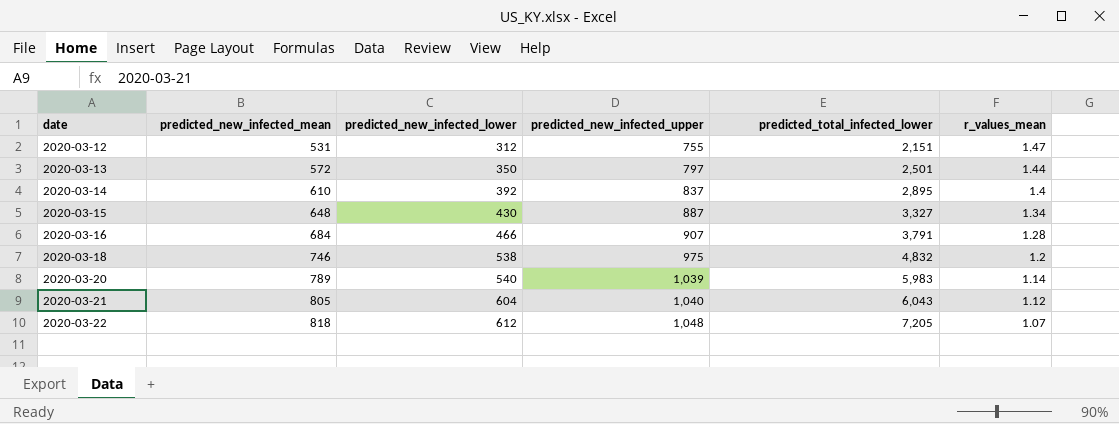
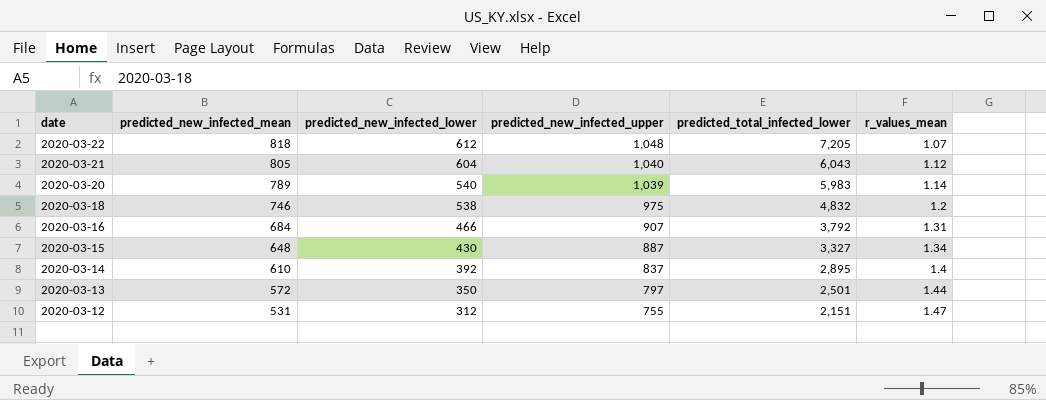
row order: date ascending -> date descending
2020-03-16 | predicted_total_infected_lower: 3,791 -> 3,792
2020-03-16 | r_values_mean: 1.28 -> 1.31

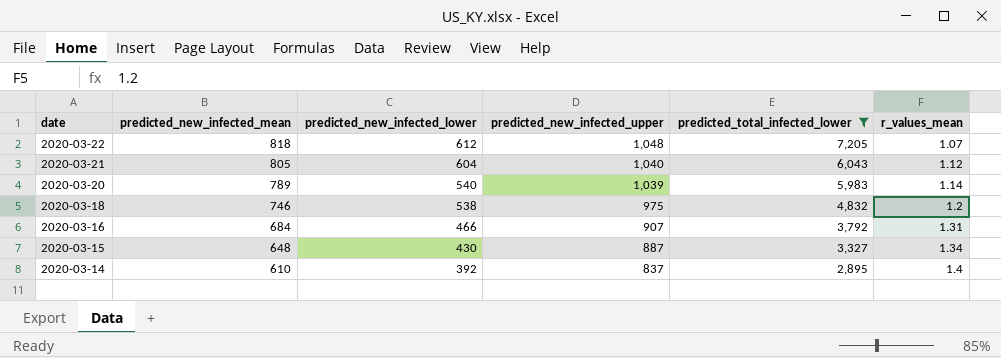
filter: none -> predicted_total_infected_lower >= 2,895

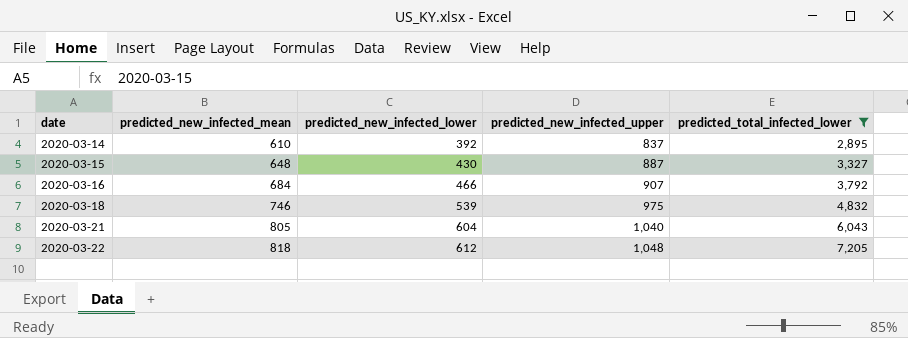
row order: date descending -> date ascending
column r_values_mean | position: 6 -> none
row 2020-03-20: 789 | 540 | 1,039 | 5,983 | 1.14 -> none
2020-03-18 | predicted_new_infected_lower: 538 -> 539

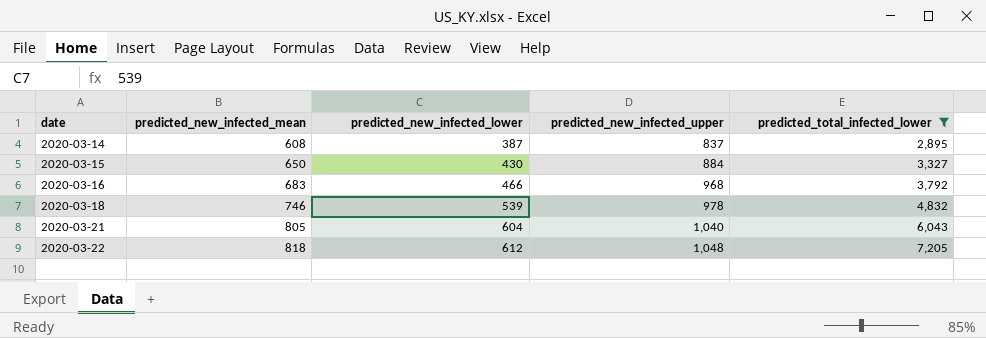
2020-03-14 | predicted_new_infected_mean: 610 -> 608
2020-03-14 | predicted_new_infected_lower: 392 -> 387
2020-03-15 | predicted_new_infected_mean: 648 -> 650
2020-03-15 | predicted_new_infected_upper: 887 -> 884
2020-03-16 | predicted_new_infected_mean: 684 -> 683
2020-03-16 | predicted_new_infected_upper: 907 -> 968
2020-03-18 | predicted_new_infected_upper: 975 -> 978

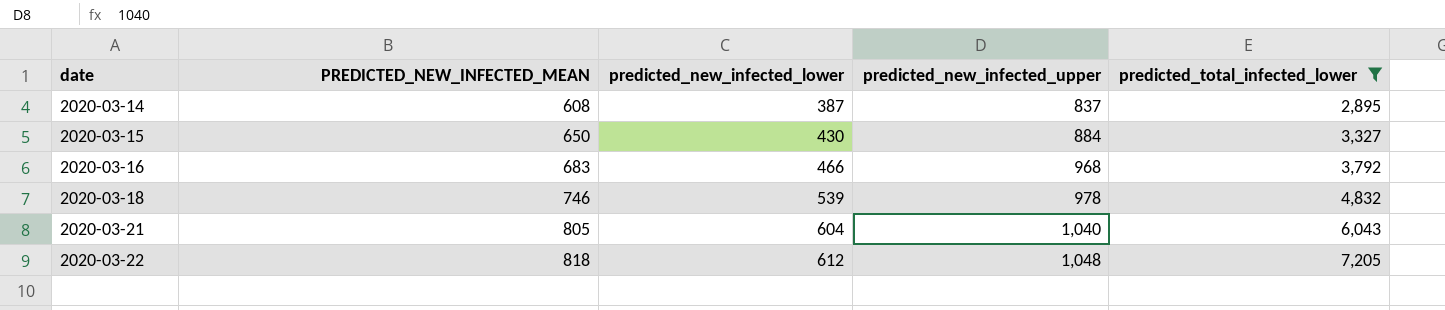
column name: predicted_new_infected_mean -> PREDICTED_NEW_INFECTED_MEAN

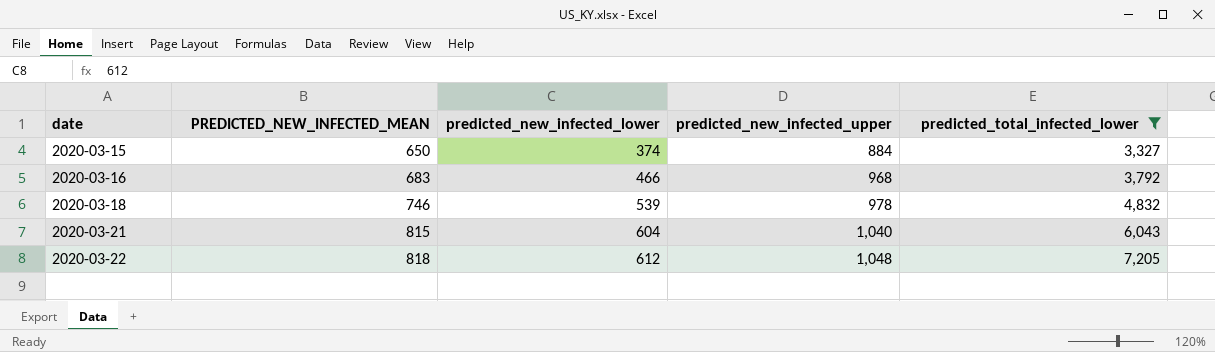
row 2020-03-14: 608 | 387 | 837 | 2,895 -> none
2020-03-15 | predicted_new_infected_lower: 430 -> 374
2020-03-21 | PREDICTED_NEW_INFECTED_MEAN: 805 -> 815

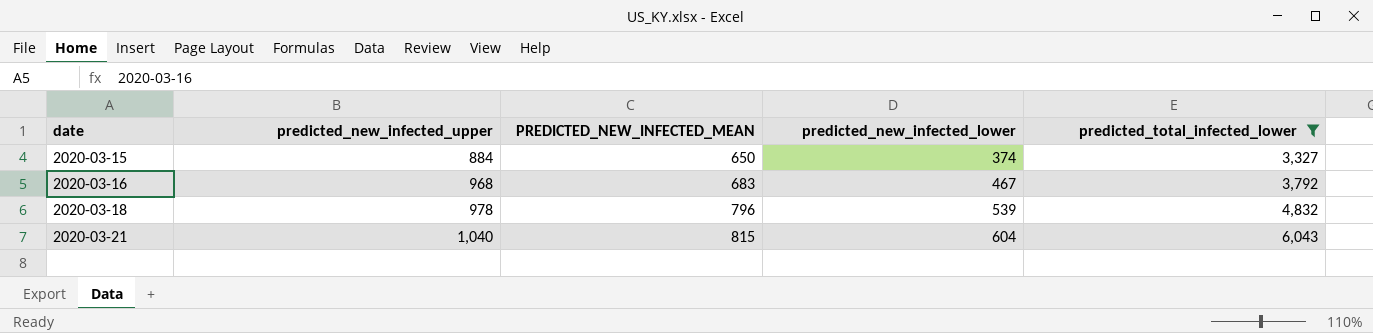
column predicted_new_infected_upper | position: 4 -> 2
row 2020-03-22: 818 | 612 | 1,048 | 7,205 -> none
2020-03-16 | predicted_new_infected_lower: 466 -> 467
2020-03-18 | PREDICTED_NEW_INFECTED_MEAN: 746 -> 796

